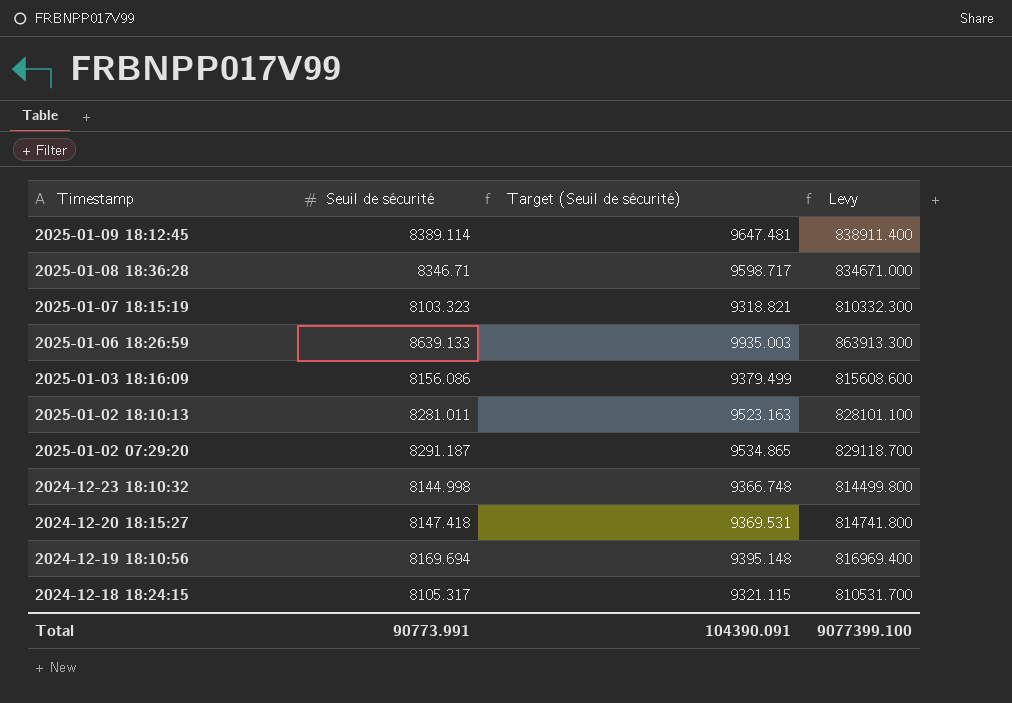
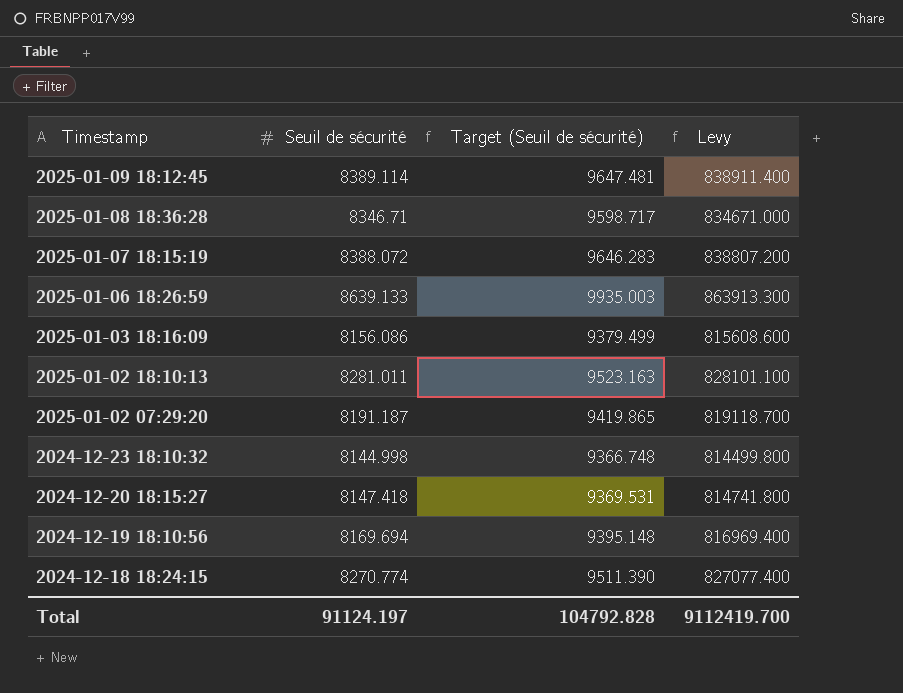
2025-01-07 18:15:19 | Seuil de sécurité: 8103.323 -> 8388.072
2025-01-07 18:15:19 | Target (Seuil de sécurité): 9318.821 -> 9646.283
2025-01-07 18:15:19 | Levy: 810332.300 -> 838807.200
2025-01-02 07:29:20 | Seuil de sécurité: 8291.187 -> 8191.187
2025-01-02 07:29:20 | Target (Seuil de sécurité): 9534.865 -> 9419.865
2025-01-02 07:29:20 | Levy: 829118.700 -> 819118.700
2024-12-18 18:24:15 | Seuil de sécurité: 8105.317 -> 8270.774
2024-12-18 18:24:15 | Target (Seuil de sécurité): 9321.115 -> 9511.390
2024-12-18 18:24:15 | Levy: 810531.700 -> 827077.400
Total | Seuil de sécurité: 90773.991 -> 91124.197
Total | Target (Seuil de sécurité): 104390.091 -> 104792.828
Total | Levy: 9077399.100 -> 9112419.700

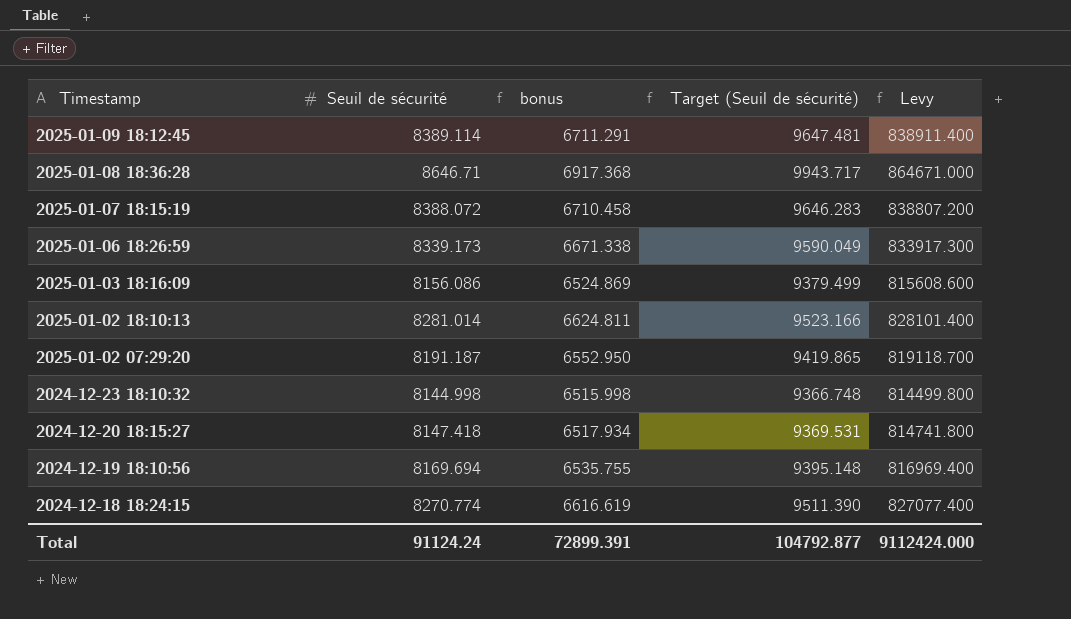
column bonus | formula: none -> [Seuil de sécurité] * 0.8
2025-01-08 18:36:28 | Seuil de sécurité: 8346.71 -> 8646.71
2025-01-08 18:36:28 | Target (Seuil de sécurité): 9598.717 -> 9943.717
2025-01-08 18:36:28 | Levy: 834671.000 -> 864671.000
2025-01-06 18:26:59 | Seuil de sécurité: 8639.133 -> 8339.173
2025-01-06 18:26:59 | Target (Seuil de sécurité): 9935.003 -> 9590.049
2025-01-06 18:26:59 | Levy: 863913.300 -> 833917.300
2025-01-02 18:10:13 | Seuil de sécurité: 8281.011 -> 8281.014
2025-01-02 18:10:13 | Target (Seuil de sécurité): 9523.163 -> 9523.166
2025-01-02 18:10:13 | Levy: 828101.100 -> 828101.400
Total | Seuil de sécurité: 91124.197 -> 91124.24
Total | Target (Seuil de sécurité): 104792.828 -> 104792.877
Total | Levy: 9112419.700 -> 9112424.000

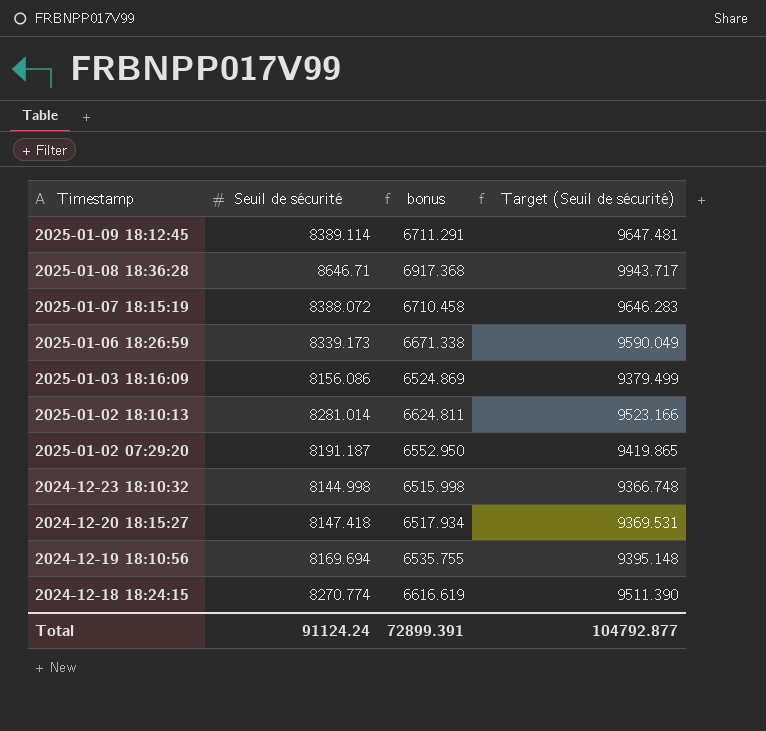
column Levy | formula: [Seuil de sécurité] * 100 -> none

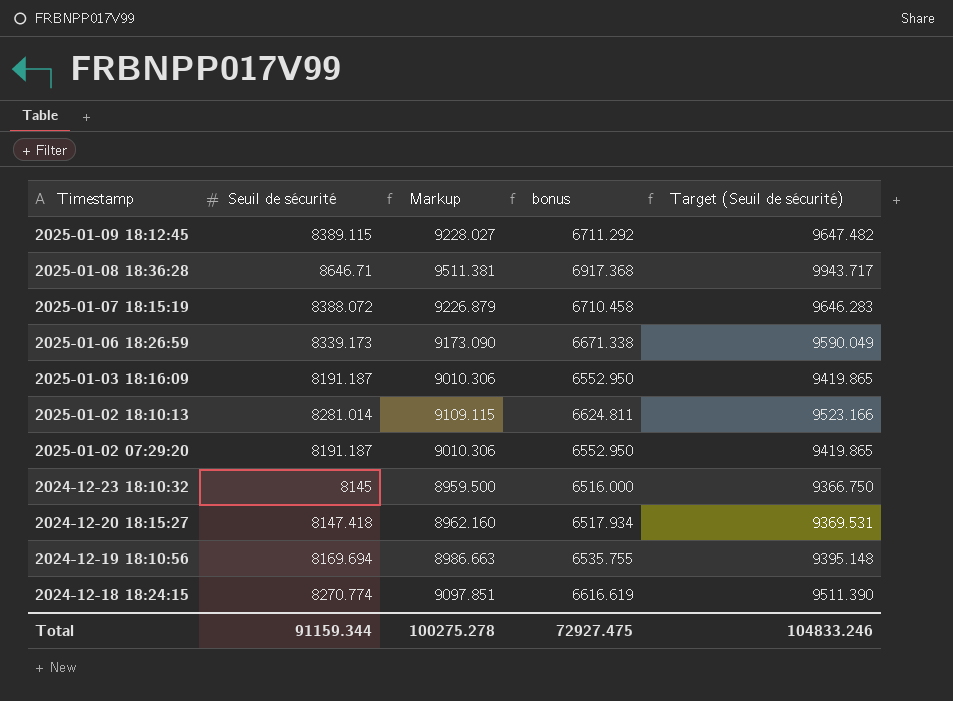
column Markup | formula: none -> [Seuil de sécurité] * 1.1
2025-01-09 18:12:45 | Seuil de sécurité: 8389.114 -> 8389.115
2025-01-09 18:12:45 | bonus: 6711.291 -> 6711.292
2025-01-09 18:12:45 | Target (Seuil de sécurité): 9647.481 -> 9647.482
2025-01-03 18:16:09 | Seuil de sécurité: 8156.086 -> 8191.187
2025-01-03 18:16:09 | bonus: 6524.869 -> 6552.950
2025-01-03 18:16:09 | Target (Seuil de sécurité): 9379.499 -> 9419.865
2024-12-23 18:10:32 | Seuil de sécurité: 8144.998 -> 8145
2024-12-23 18:10:32 | bonus: 6515.998 -> 6516.000
2024-12-23 18:10:32 | Target (Seuil de sécurité): 9366.748 -> 9366.750
Total | Seuil de sécurité: 91124.24 -> 91159.344
Total | bonus: 72899.391 -> 72927.475
Total | Target (Seuil de sécurité): 104792.877 -> 104833.246

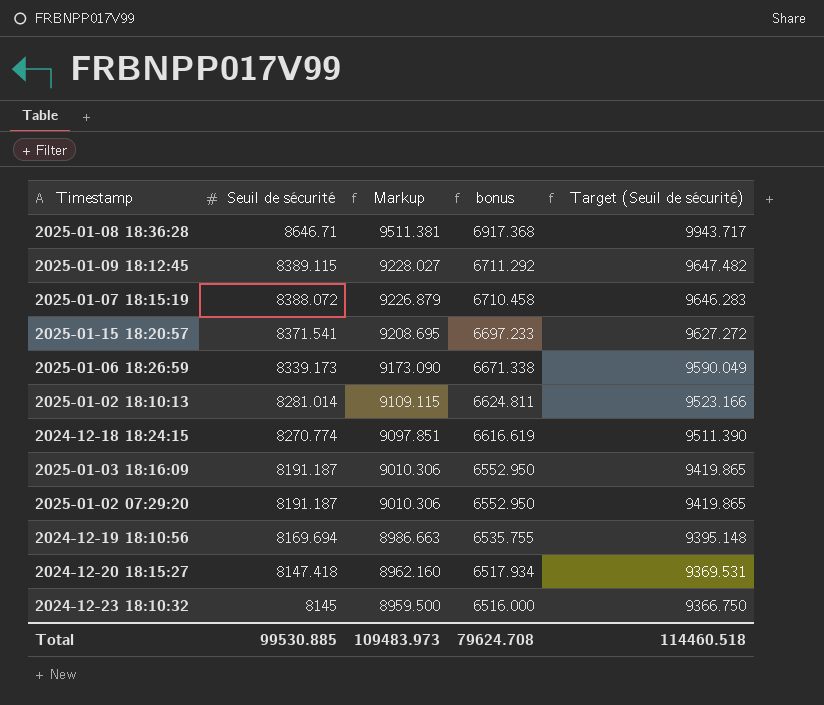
row order: Timestamp descending -> Seuil de sécurité descending
row 2025-01-15 18:20:57: none -> 8371.541 | 9208.695 | 6697.233 | 9627.272
Total | Seuil de sécurité: 91159.344 -> 99530.885
Total | Markup: 100275.278 -> 109483.973
Total | bonus: 72927.475 -> 79624.708
Total | Target (Seuil de sécurité): 104833.246 -> 114460.518

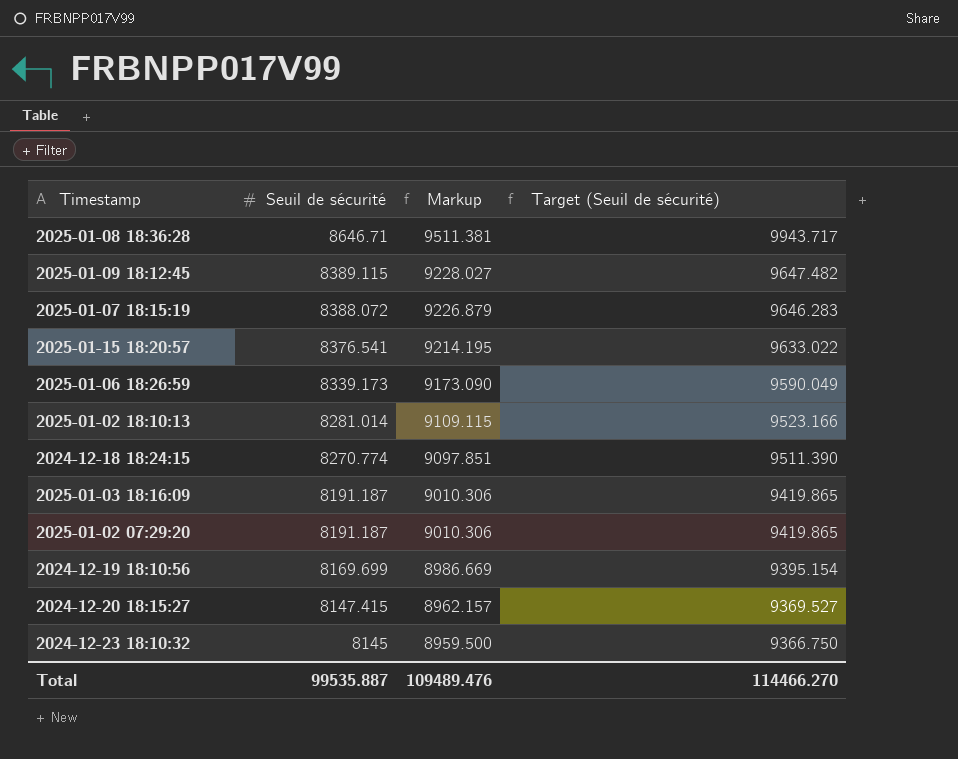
column bonus | formula: [Seuil de sécurité] * 0.8 -> none
2025-01-15 18:20:57 | Seuil de sécurité: 8371.541 -> 8376.541
2025-01-15 18:20:57 | Markup: 9208.695 -> 9214.195
2025-01-15 18:20:57 | Target (Seuil de sécurité): 9627.272 -> 9633.022
2024-12-19 18:10:56 | Seuil de sécurité: 8169.694 -> 8169.699
2024-12-19 18:10:56 | Markup: 8986.663 -> 8986.669
2024-12-19 18:10:56 | Target (Seuil de sécurité): 9395.148 -> 9395.154
2024-12-20 18:15:27 | Seuil de sécurité: 8147.418 -> 8147.415
2024-12-20 18:15:27 | Markup: 8962.160 -> 8962.157
2024-12-20 18:15:27 | Target (Seuil de sécurité): 9369.531 -> 9369.527
Total | Seuil de sécurité: 99530.885 -> 99535.887
Total | Markup: 109483.973 -> 109489.476
Total | Target (Seuil de sécurité): 114460.518 -> 114466.270

